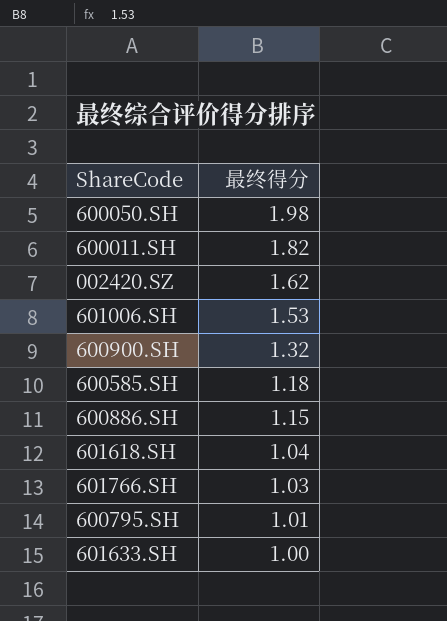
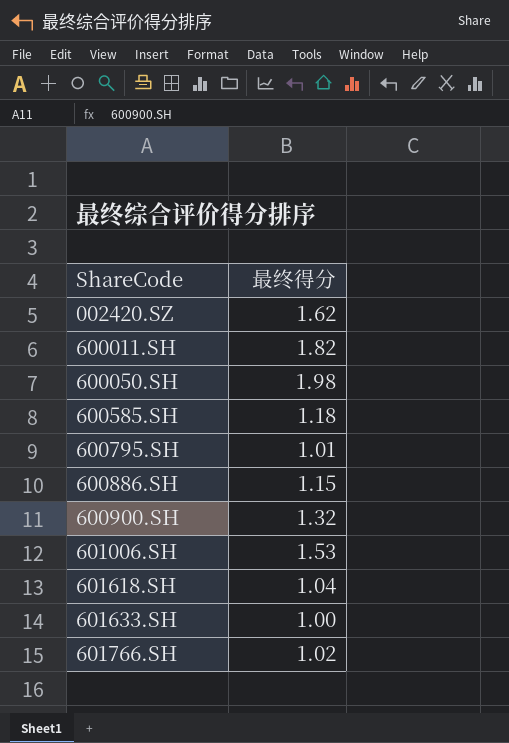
row order: 最终得分 descending -> ShareCode ascending
601766.SH | 最终得分: 1.03 -> 1.02

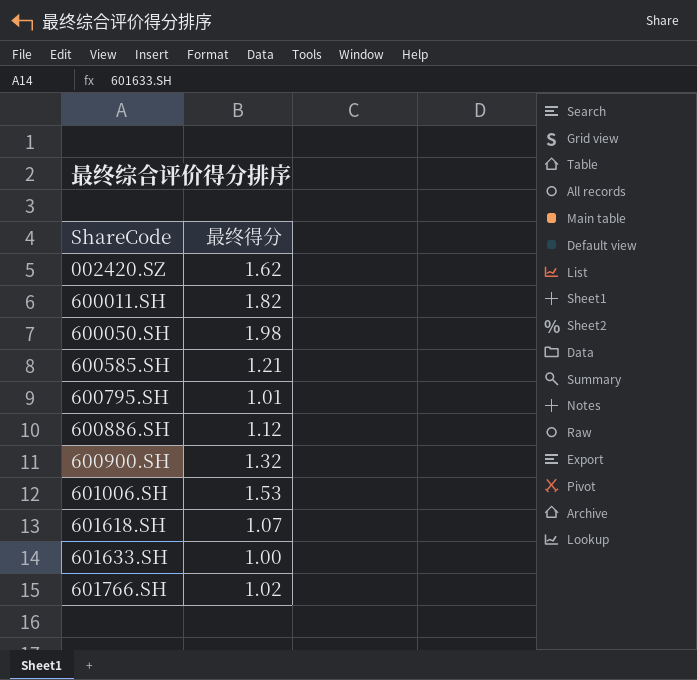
600585.SH | 最终得分: 1.18 -> 1.21
600886.SH | 最终得分: 1.15 -> 1.12
601618.SH | 最终得分: 1.04 -> 1.07

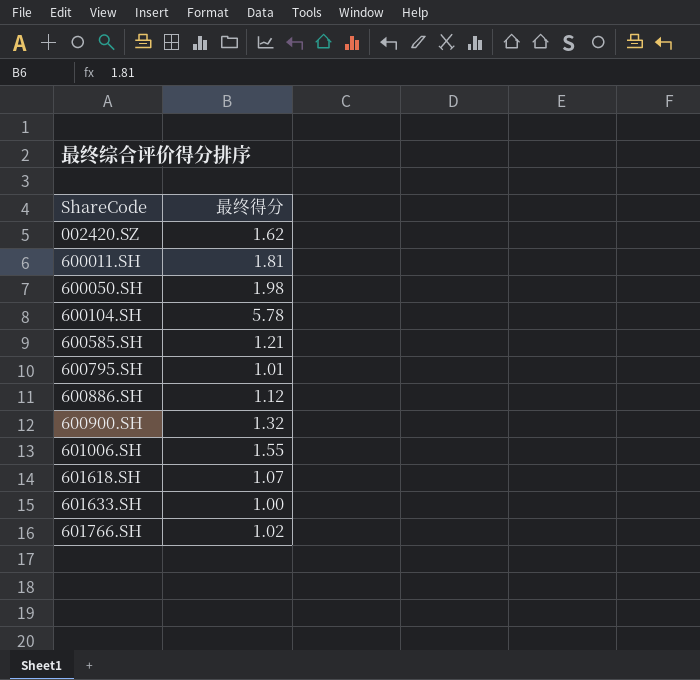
600011.SH | 最终得分: 1.82 -> 1.81
row 600104.SH: none -> 5.78
601006.SH | 最终得分: 1.53 -> 1.55

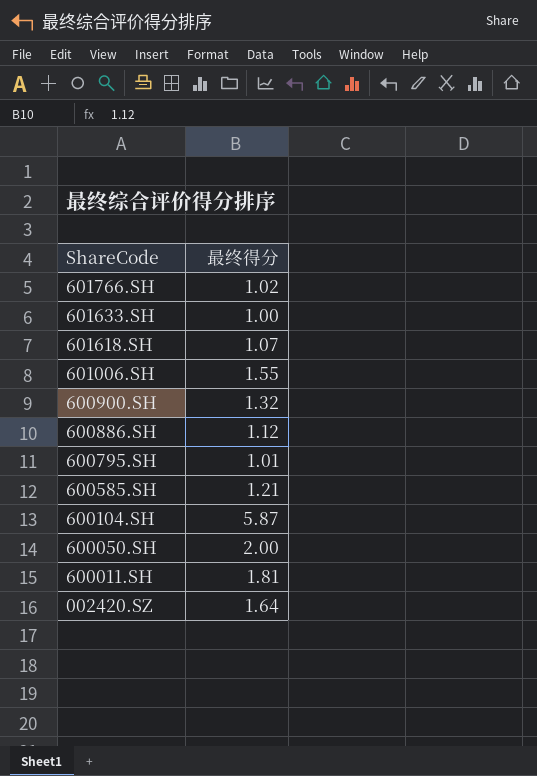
row order: ShareCode ascending -> ShareCode descending
600104.SH | 最终得分: 5.78 -> 5.87
600050.SH | 最终得分: 1.98 -> 2.00
002420.SZ | 最终得分: 1.62 -> 1.64

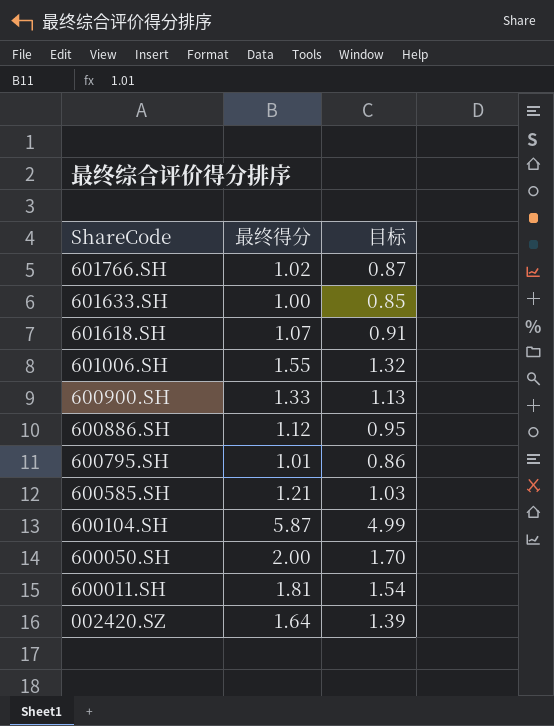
column 目标 | formula: none -> [最终得分] * 0.85
600900.SH | 最终得分: 1.32 -> 1.33

